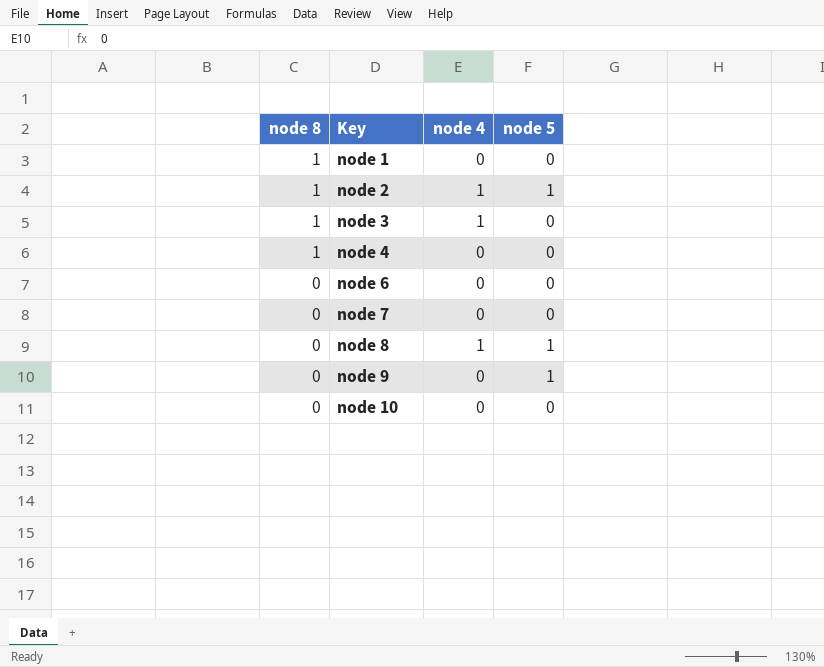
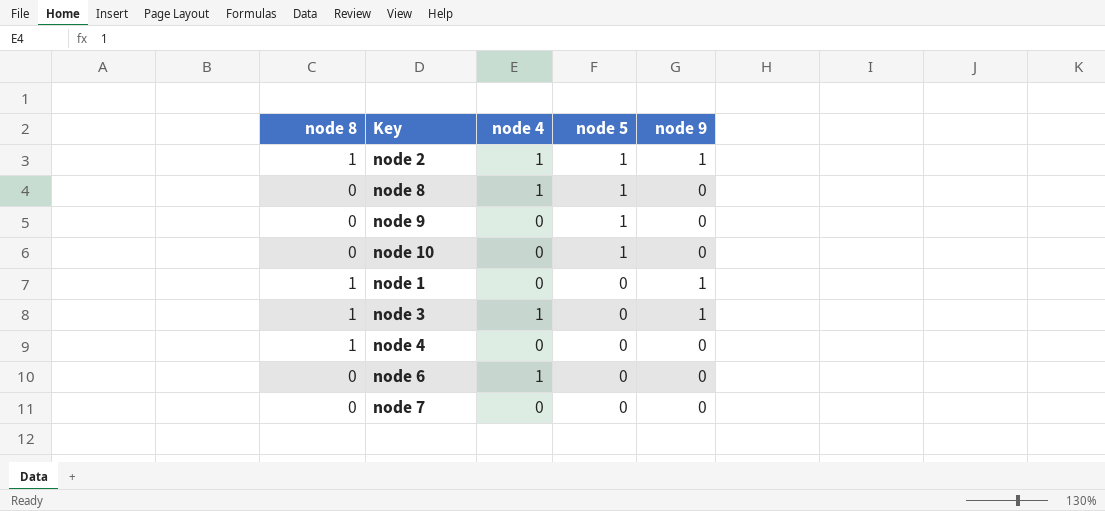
row order: node 8 descending -> node 5 descending
column node 9 | position: none -> 5
node 10 | node 5: 0 -> 1
node 6 | node 4: 0 -> 1

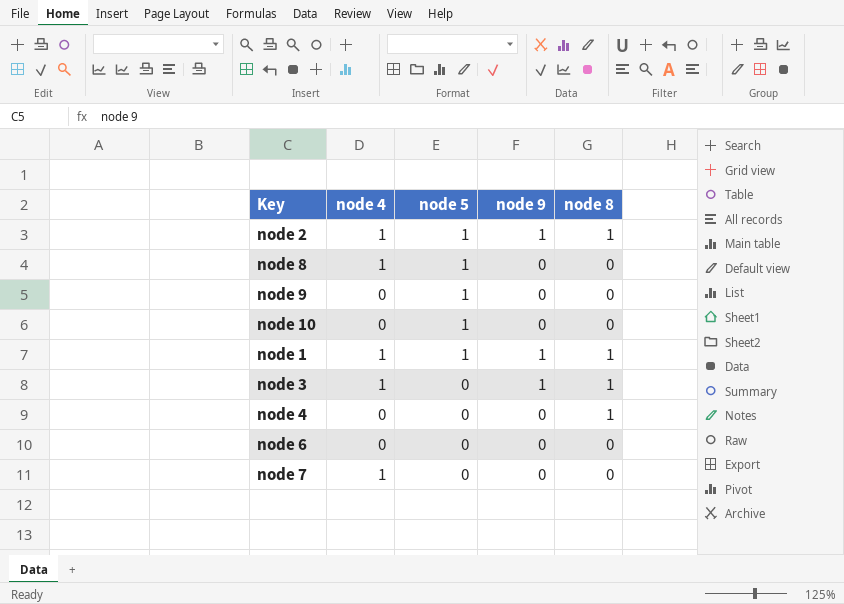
column node 8 | position: 1 -> 5
node 1 | node 4: 0 -> 1
node 1 | node 5: 0 -> 1
node 6 | node 4: 1 -> 0
node 7 | node 4: 0 -> 1

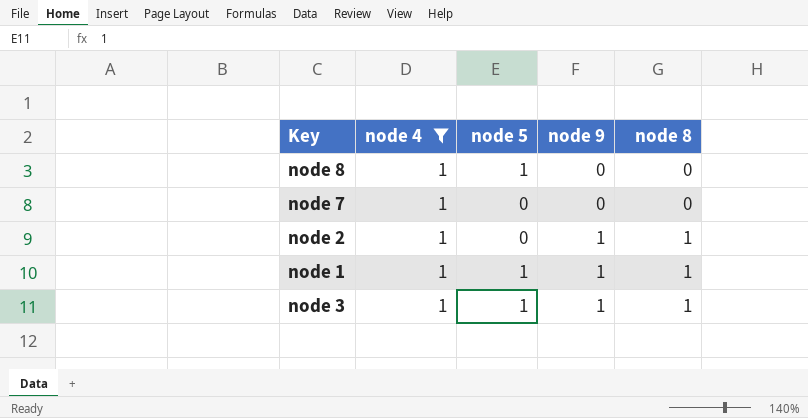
filter: none -> node 4 = 1
row order: node 5 descending -> node 9 ascending
node 2 | node 5: 1 -> 0
node 3 | node 5: 0 -> 1

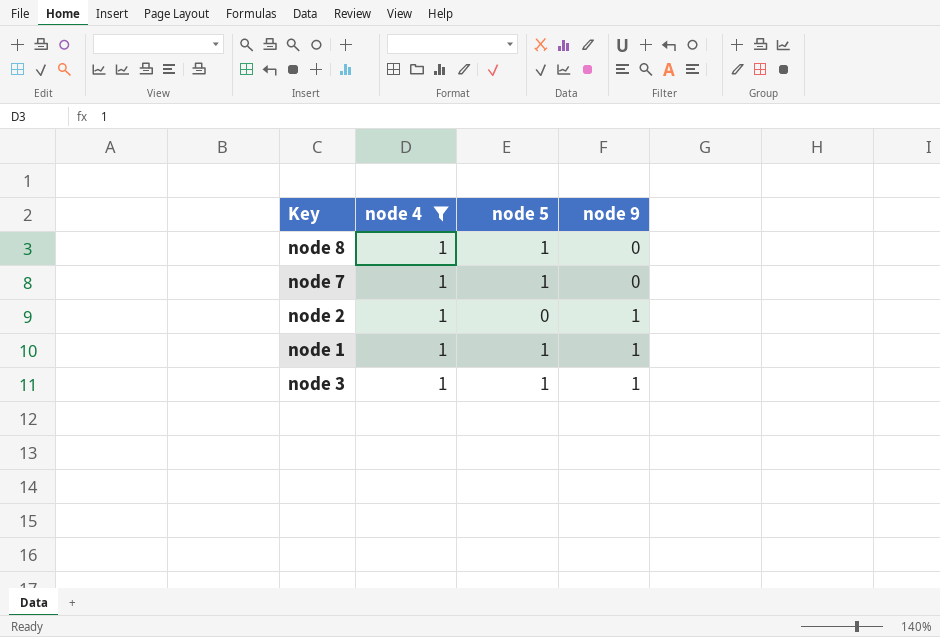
column node 8 | position: 5 -> none
node 7 | node 5: 0 -> 1

